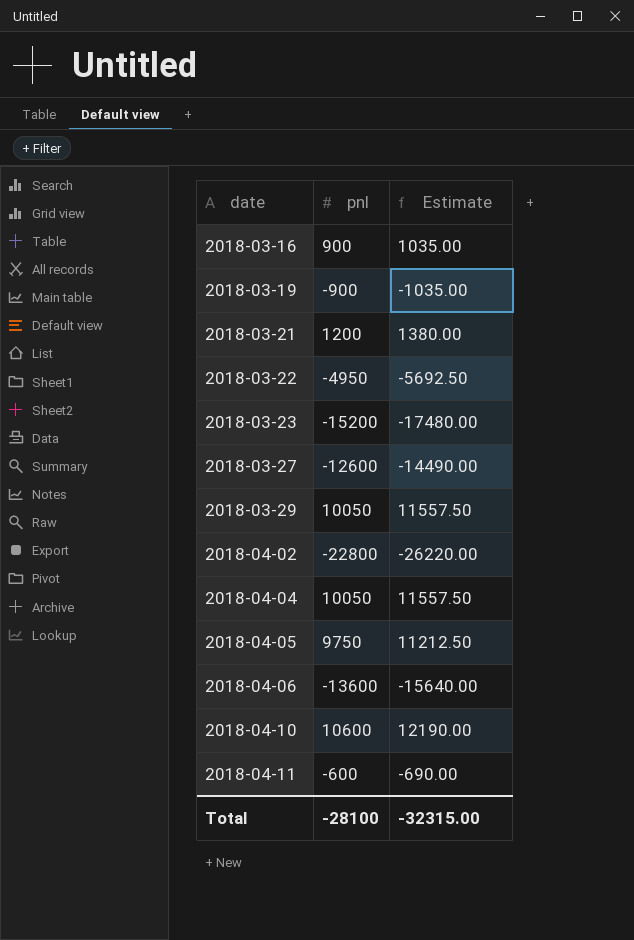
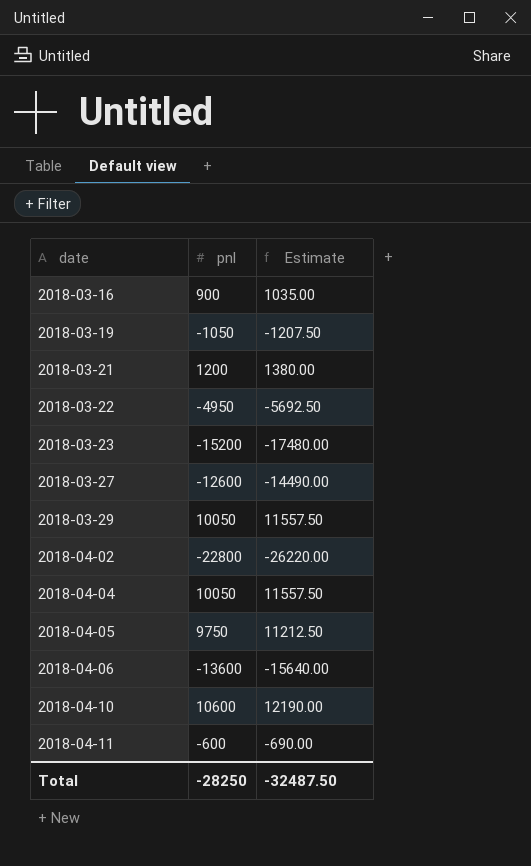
2018-03-19 | pnl: -900 -> -1050
2018-03-19 | Estimate: -1035.00 -> -1207.50
Total | pnl: -28100 -> -28250
Total | Estimate: -32315.00 -> -32487.50

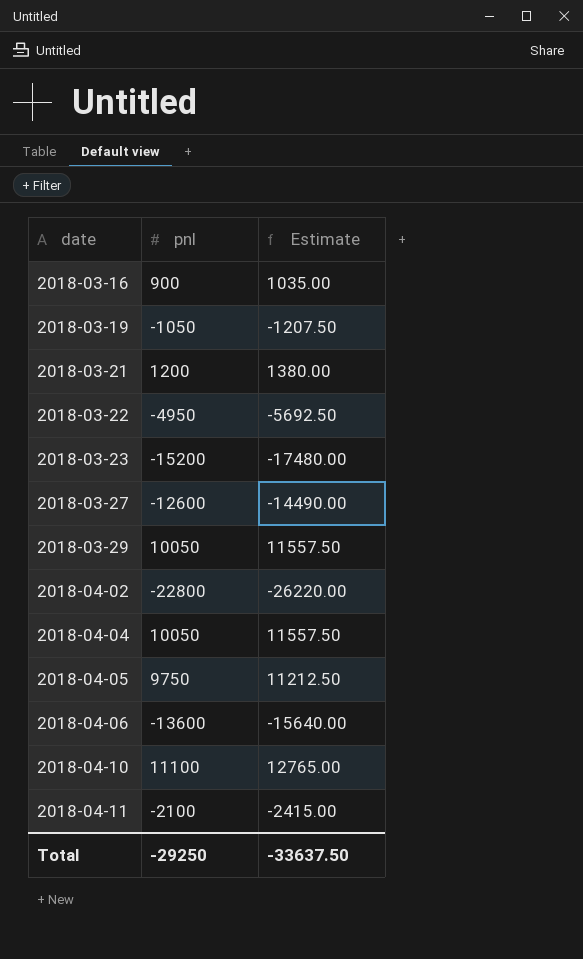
2018-04-10 | pnl: 10600 -> 11100
2018-04-10 | Estimate: 12190.00 -> 12765.00
2018-04-11 | pnl: -600 -> -2100
2018-04-11 | Estimate: -690.00 -> -2415.00
Total | pnl: -28250 -> -29250
Total | Estimate: -32487.50 -> -33637.50

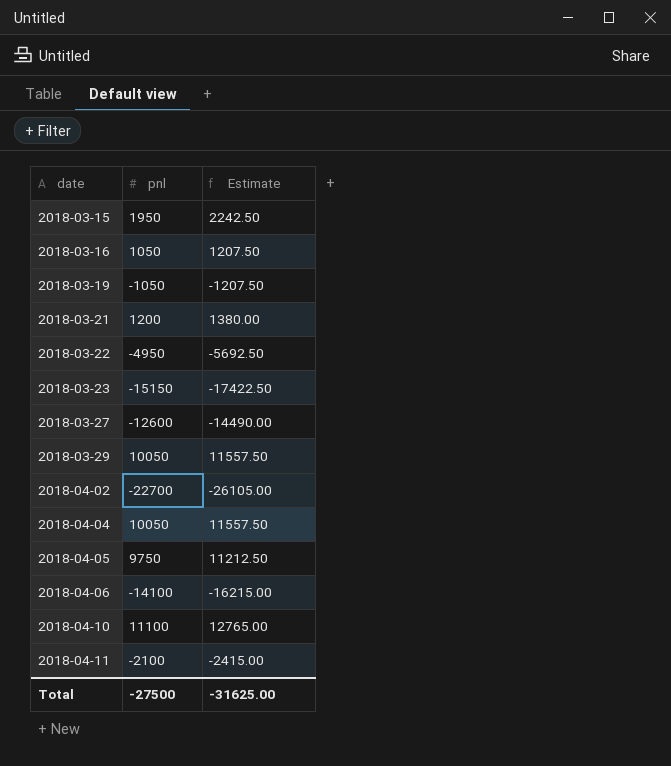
row 2018-03-15: none -> 1950 | 2242.50
2018-03-16 | pnl: 900 -> 1050
2018-03-16 | Estimate: 1035.00 -> 1207.50
2018-03-23 | pnl: -15200 -> -15150
2018-03-23 | Estimate: -17480.00 -> -17422.50
2018-04-02 | pnl: -22800 -> -22700
2018-04-02 | Estimate: -26220.00 -> -26105.00
2018-04-06 | pnl: -13600 -> -14100
2018-04-06 | Estimate: -15640.00 -> -16215.00
Total | pnl: -29250 -> -27500
Total | Estimate: -33637.50 -> -31625.00

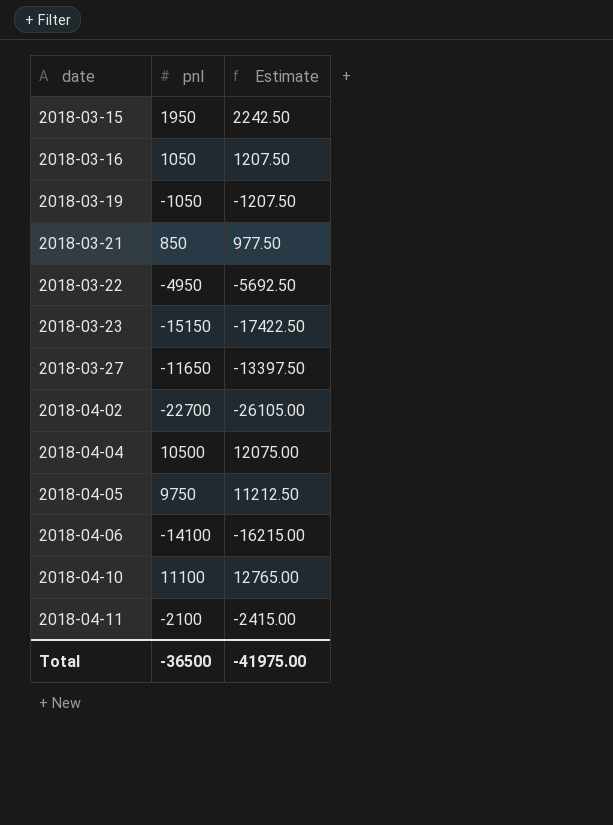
row 2018-03-29: 10050 | 11557.50 -> none
2018-03-21 | pnl: 1200 -> 850
2018-03-21 | Estimate: 1380.00 -> 977.50
2018-03-27 | pnl: -12600 -> -11650
2018-03-27 | Estimate: -14490.00 -> -13397.50
2018-04-04 | pnl: 10050 -> 10500
2018-04-04 | Estimate: 11557.50 -> 12075.00
Total | pnl: -27500 -> -36500
Total | Estimate: -31625.00 -> -41975.00

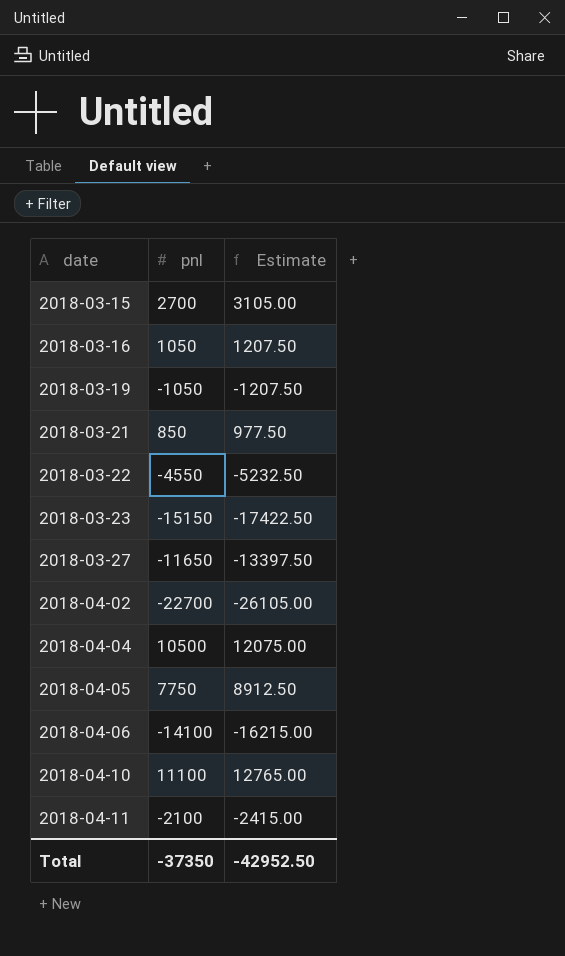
2018-03-15 | pnl: 1950 -> 2700
2018-03-15 | Estimate: 2242.50 -> 3105.00
2018-03-22 | pnl: -4950 -> -4550
2018-03-22 | Estimate: -5692.50 -> -5232.50
2018-04-05 | pnl: 9750 -> 7750
2018-04-05 | Estimate: 11212.50 -> 8912.50
Total | pnl: -36500 -> -37350
Total | Estimate: -41975.00 -> -42952.50

